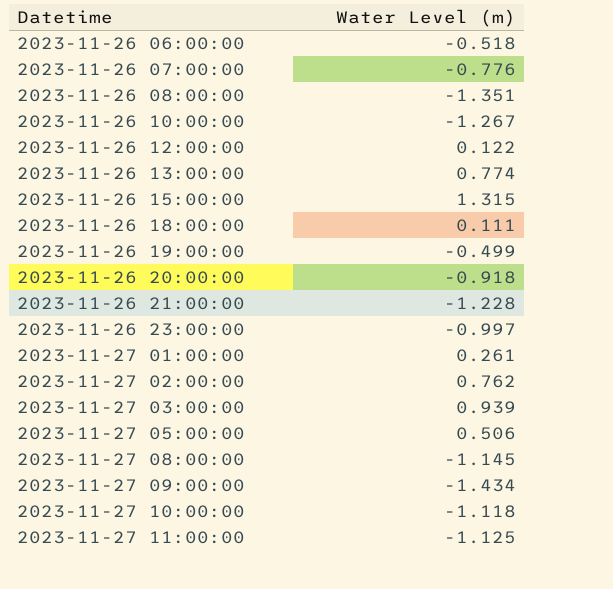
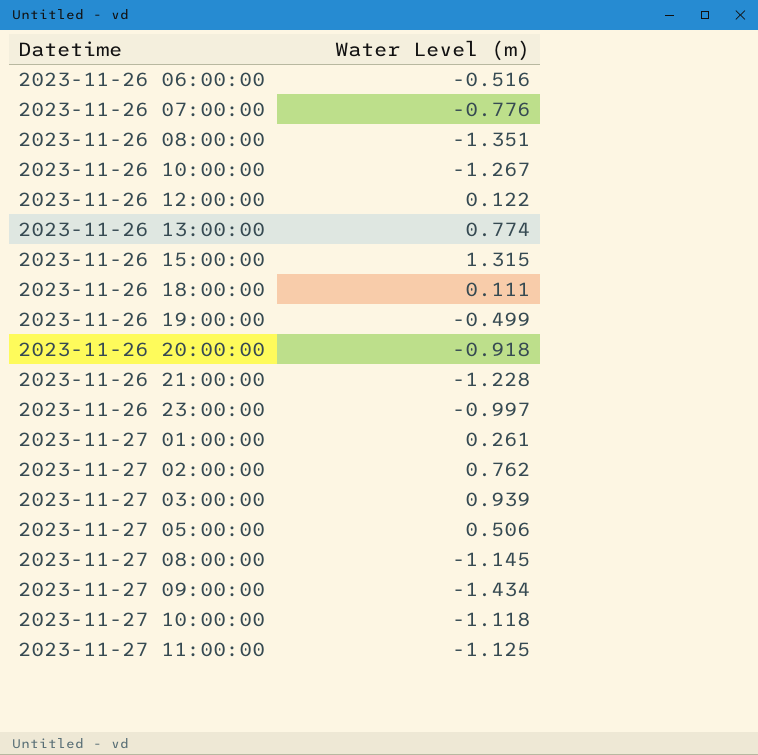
2023-11-26 06:00:00 | Water Level (m): -0.518 -> -0.516

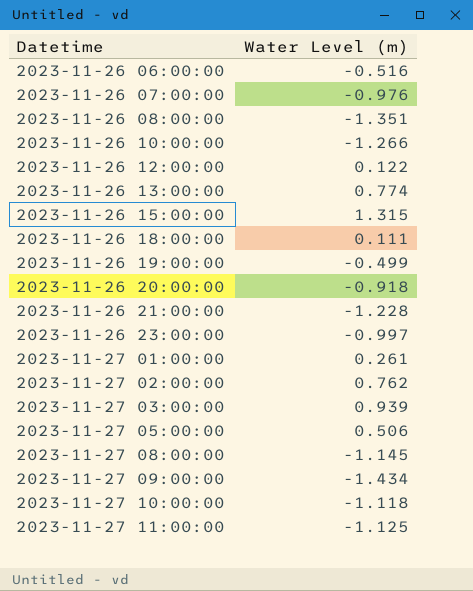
2023-11-26 07:00:00 | Water Level (m): -0.776 -> -0.976
2023-11-26 10:00:00 | Water Level (m): -1.267 -> -1.266

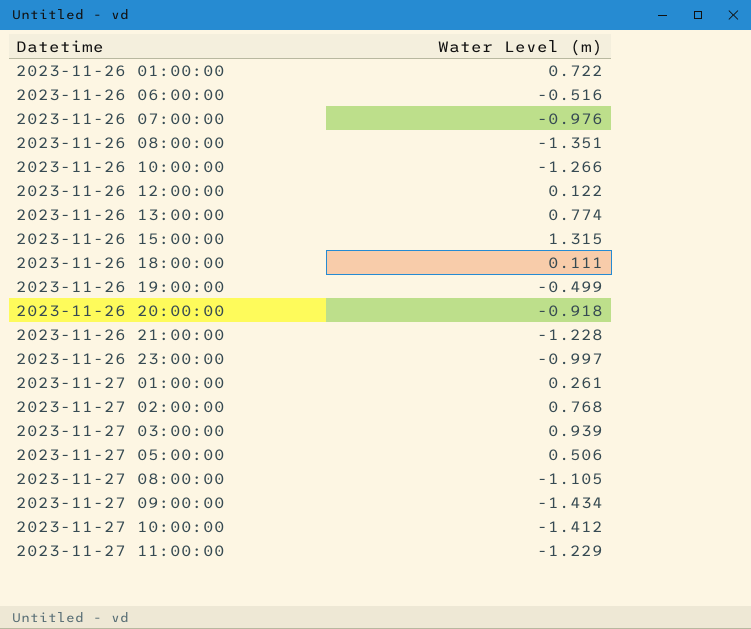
row 2023-11-26 01:00:00: none -> 0.722
2023-11-27 02:00:00 | Water Level (m): 0.762 -> 0.768
2023-11-27 08:00:00 | Water Level (m): -1.145 -> -1.105
2023-11-27 10:00:00 | Water Level (m): -1.118 -> -1.412
2023-11-27 11:00:00 | Water Level (m): -1.125 -> -1.229

